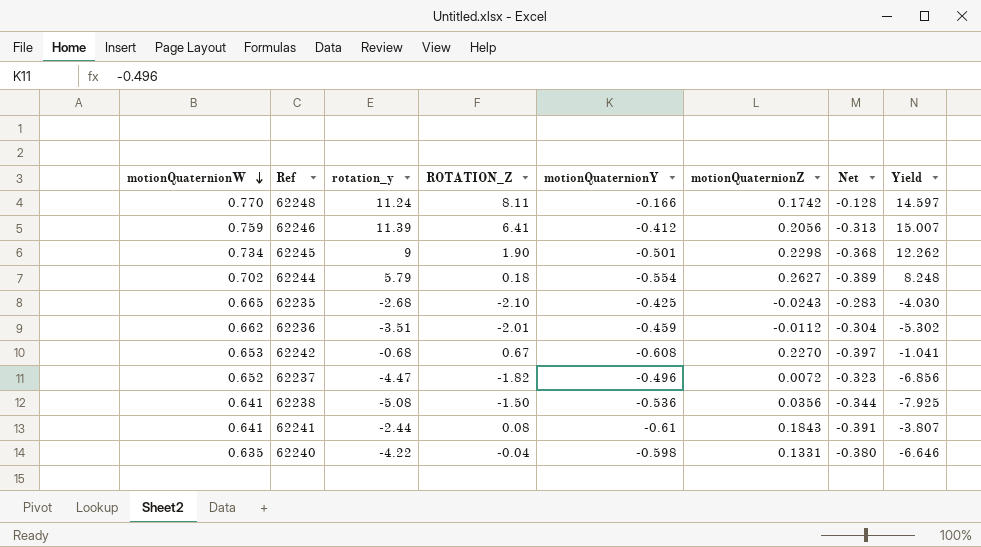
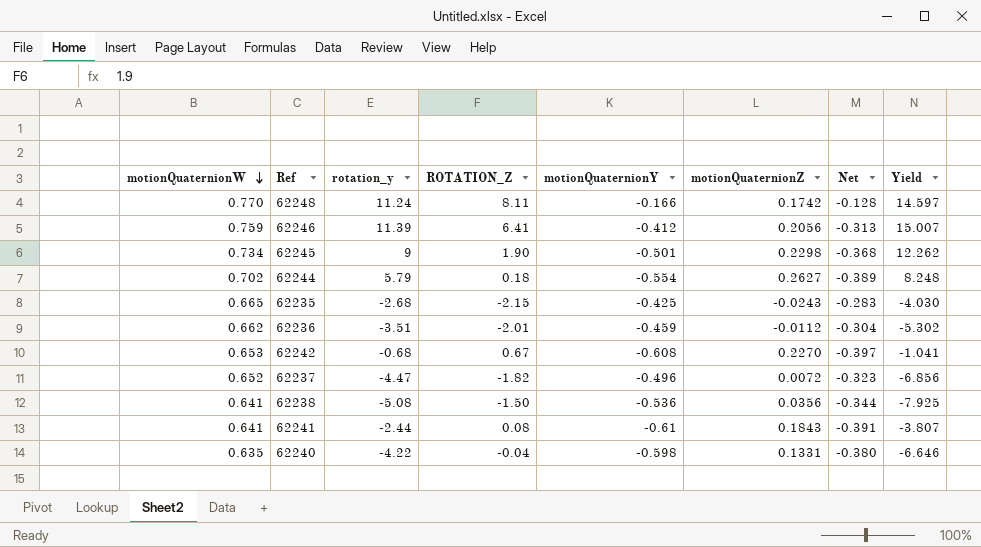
62235 | ROTATION_Z: -2.10 -> -2.15

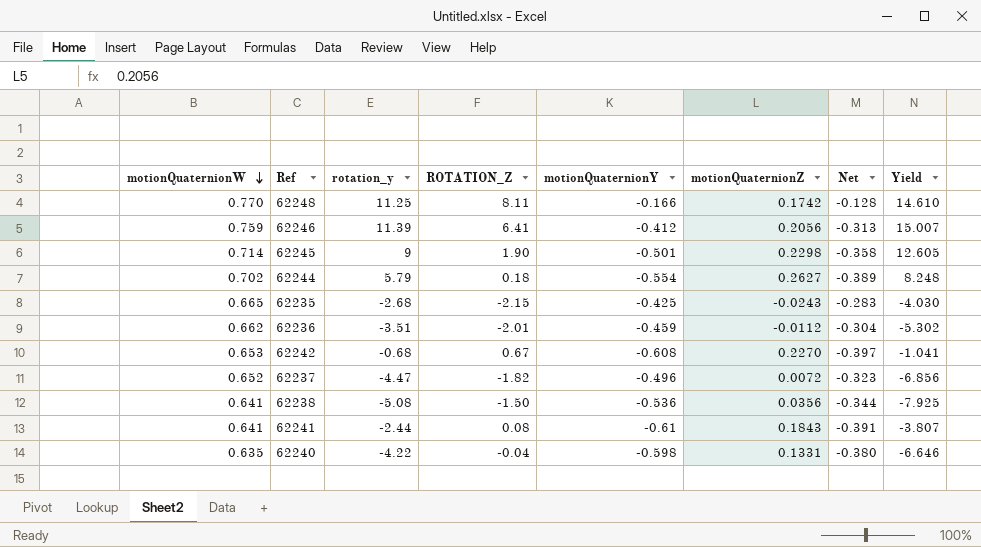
62248 | rotation_y: 11.24 -> 11.25
62248 | Yield: 14.597 -> 14.610
62245 | motionQuaternionW: 0.734 -> 0.714
62245 | Net: -0.368 -> -0.358
62245 | Yield: 12.262 -> 12.605

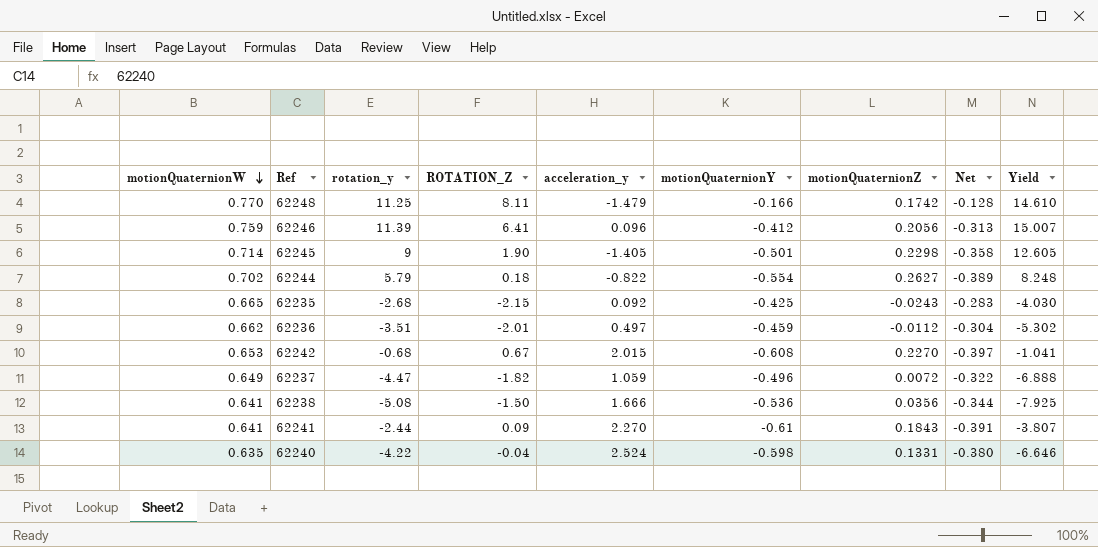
column acceleration_y | position: none -> 5
62237 | motionQuaternionW: 0.652 -> 0.649
62237 | Net: -0.323 -> -0.322
62237 | Yield: -6.856 -> -6.888
62241 | ROTATION_Z: 0.08 -> 0.09

